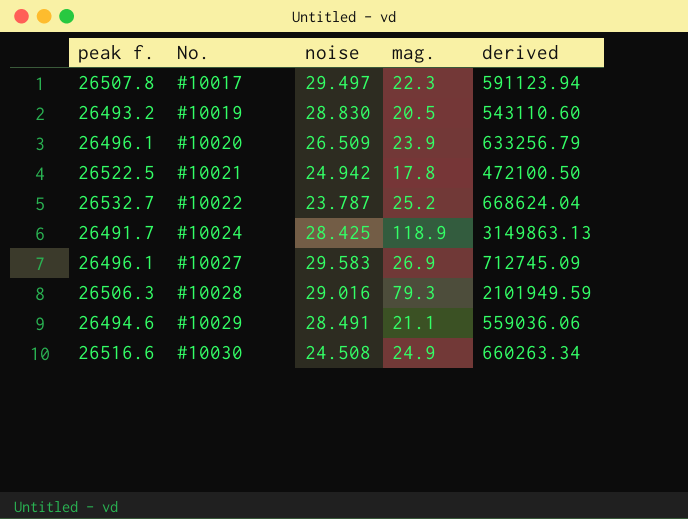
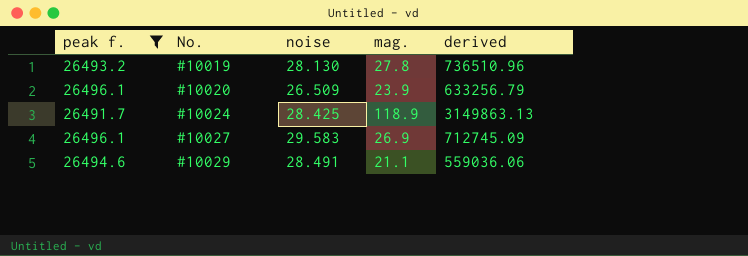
filter: none -> peak f. <= 26496.1
#10019 | noise: 28.830 -> 28.130
#10019 | mag.: 20.5 -> 27.8
#10019 | derived: 543110.60 -> 736510.96

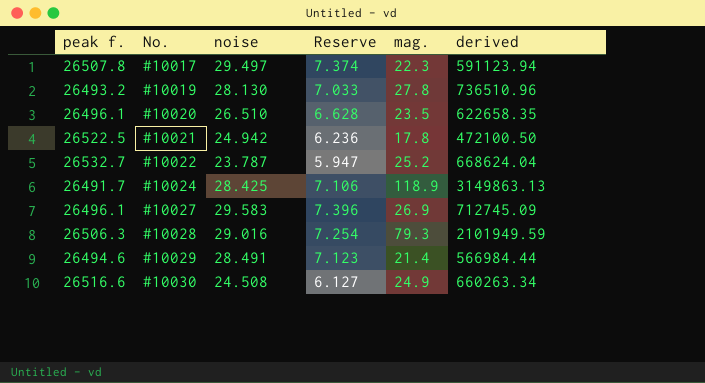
filter: peak f. <= 26496.1 -> none
column Reserve | formula: none -> [noise] * 0.25
#10020 | noise: 26.509 -> 26.510
#10020 | mag.: 23.9 -> 23.5
#10020 | derived: 633256.79 -> 622658.35
#10029 | mag.: 21.1 -> 21.4
#10029 | derived: 559036.06 -> 566984.44

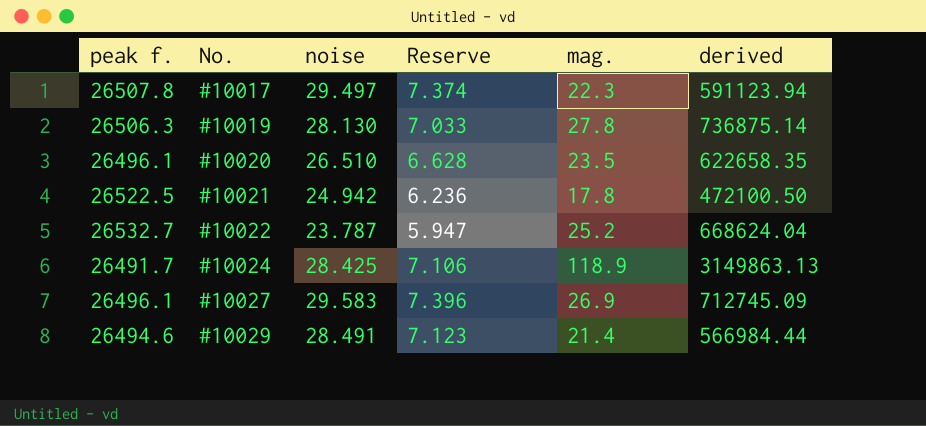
row #10028: 26506.3 | 29.016 | 7.254 | 79.3 | 2101949.59 -> none
row #10030: 26516.6 | 24.508 | 6.127 | 24.9 | 660263.34 -> none
#10019 | peak f.: 26493.2 -> 26506.3
#10019 | derived: 736510.96 -> 736875.14

